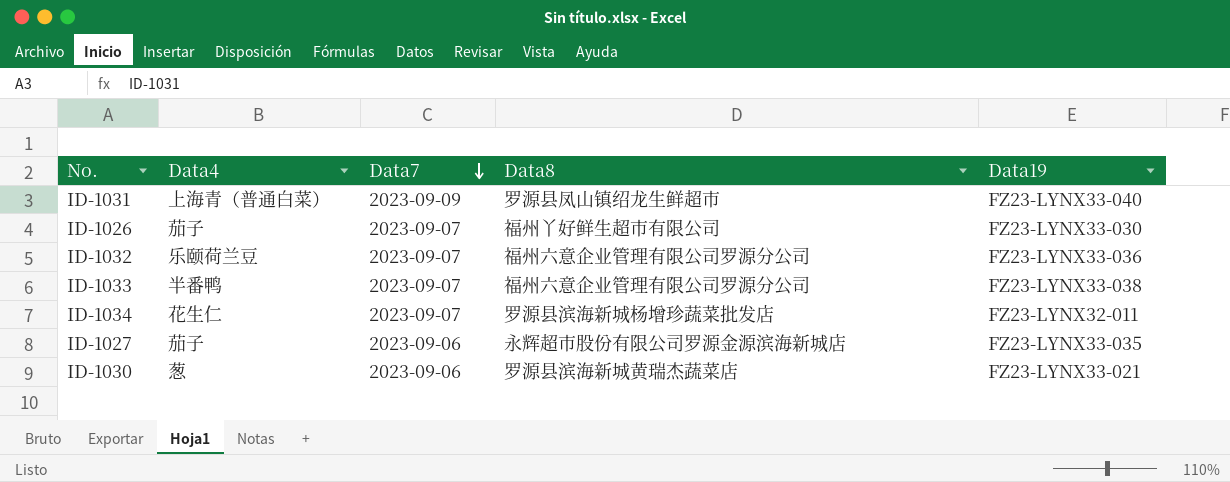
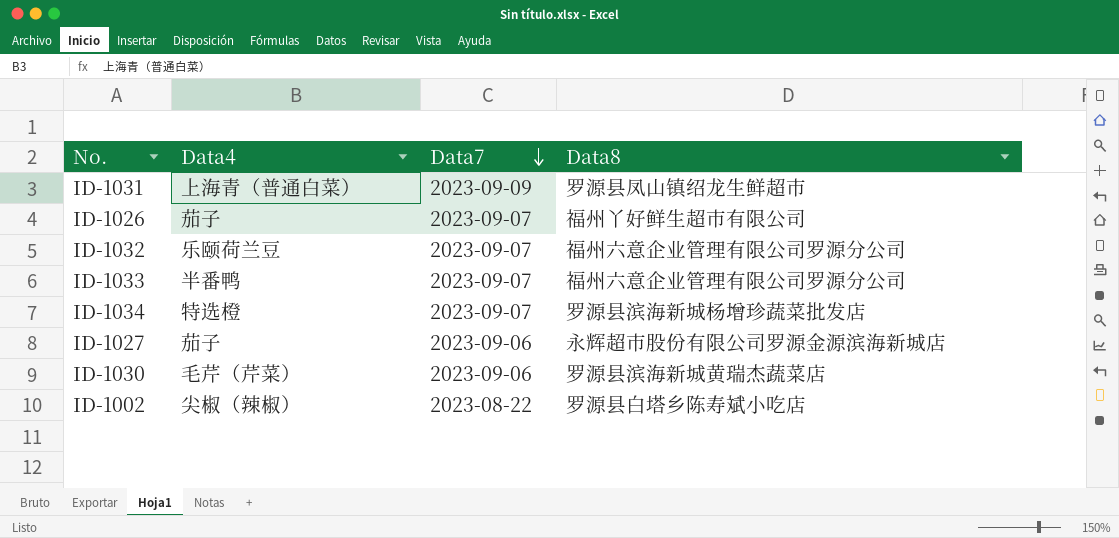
column Data19 | position: 5 -> none
ID-1034 | Data4: 花生仁 -> 特选橙
ID-1030 | Data4: 葱 -> 毛芹（芹菜）
row ID-1002: none -> 尖椒（辣椒） | 2023-08-22 | 罗源县白塔乡陈寿斌小吃店

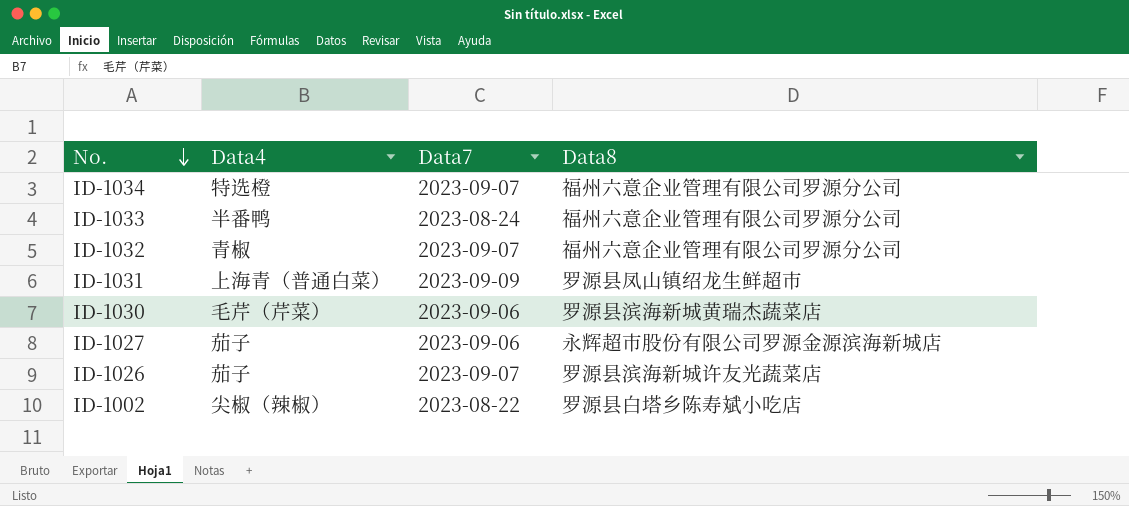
row order: Data7 descending -> No. descending
ID-1034 | Data8: 罗源县滨海新城杨增珍蔬菜批发店 -> 福州六意企业管理有限公司罗源分公司
ID-1033 | Data7: 2023-09-07 -> 2023-08-24
ID-1032 | Data4: 乐颐荷兰豆 -> 青椒
ID-1026 | Data8: 福州丫好鲜生超市有限公司 -> 罗源县滨海新城许友光蔬菜店

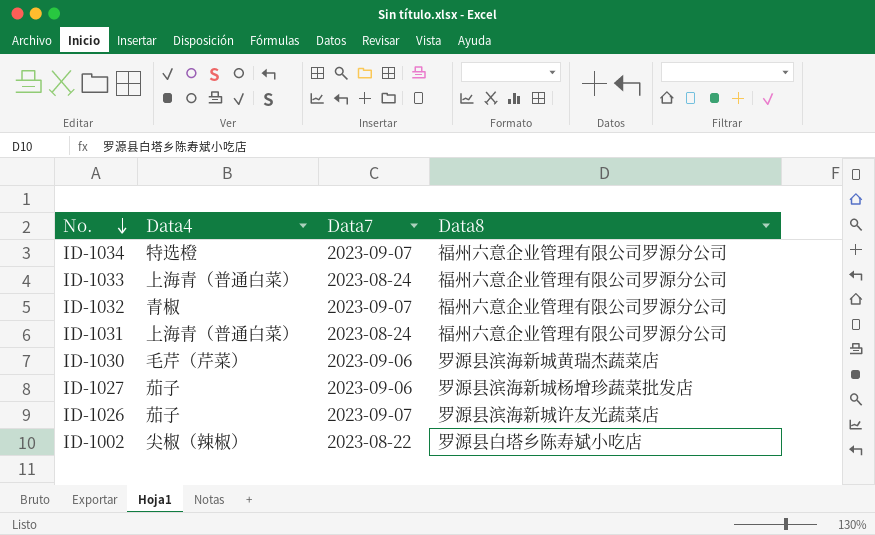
ID-1033 | Data4: 半番鸭 -> 上海青（普通白菜）
ID-1031 | Data7: 2023-09-09 -> 2023-08-24
ID-1031 | Data8: 罗源县凤山镇绍龙生鲜超市 -> 福州六意企业管理有限公司罗源分公司
ID-1027 | Data8: 永辉超市股份有限公司罗源金源滨海新城店 -> 罗源县滨海新城杨增珍蔬菜批发店

